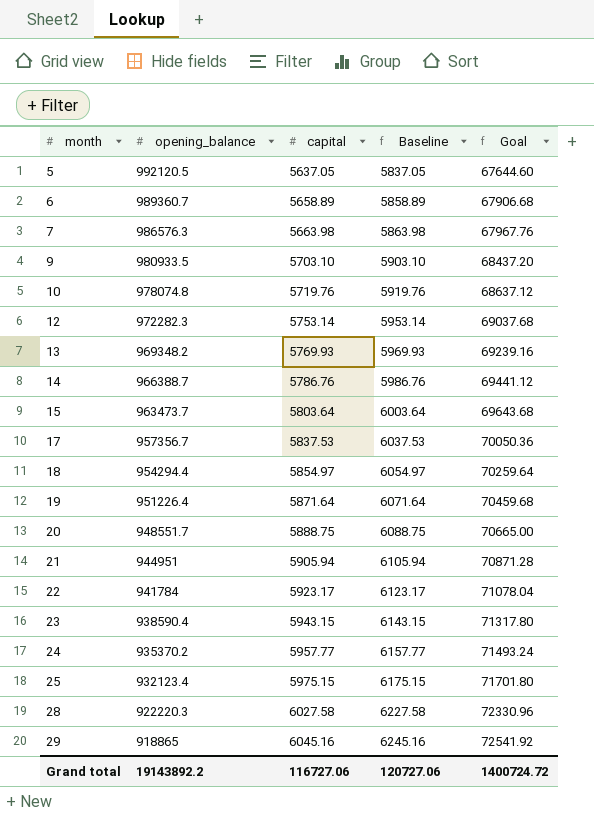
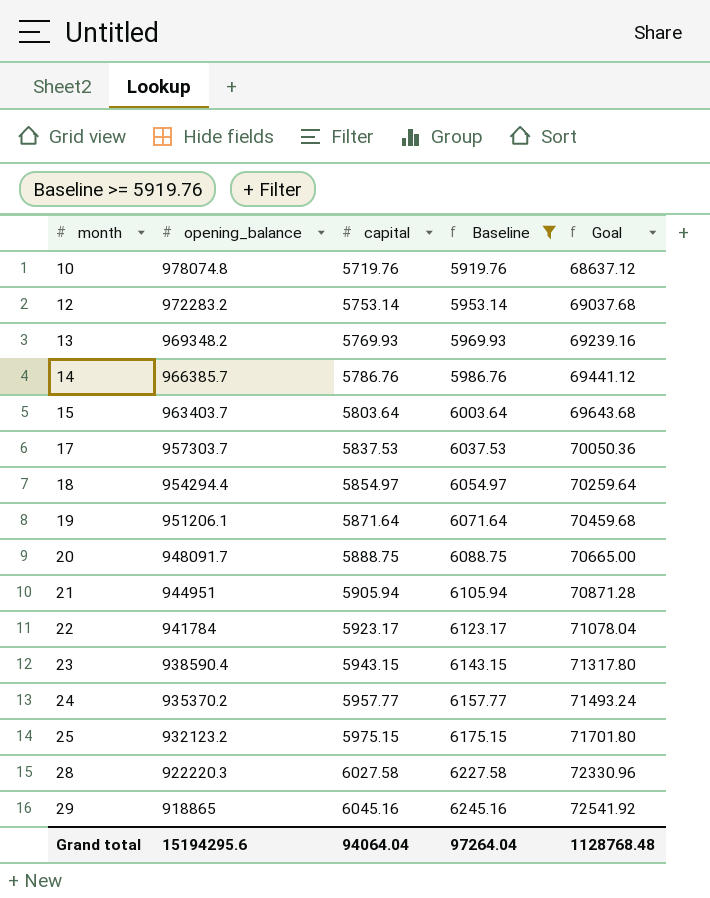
filter: none -> Baseline >= 5919.76
12 | opening_balance: 972282.3 -> 972283.2
14 | opening_balance: 966388.7 -> 966385.7
15 | opening_balance: 963473.7 -> 963403.7
17 | opening_balance: 957356.7 -> 957303.7
19 | opening_balance: 951226.4 -> 951206.1
20 | opening_balance: 948551.7 -> 948091.7
25 | opening_balance: 932123.4 -> 932123.2
Grand total | opening_balance: 19143892.2 -> 15194295.6
Grand total | capital: 116727.06 -> 94064.04
Grand total | Baseline: 120727.06 -> 97264.04
Grand total | Goal: 1400724.72 -> 1128768.48

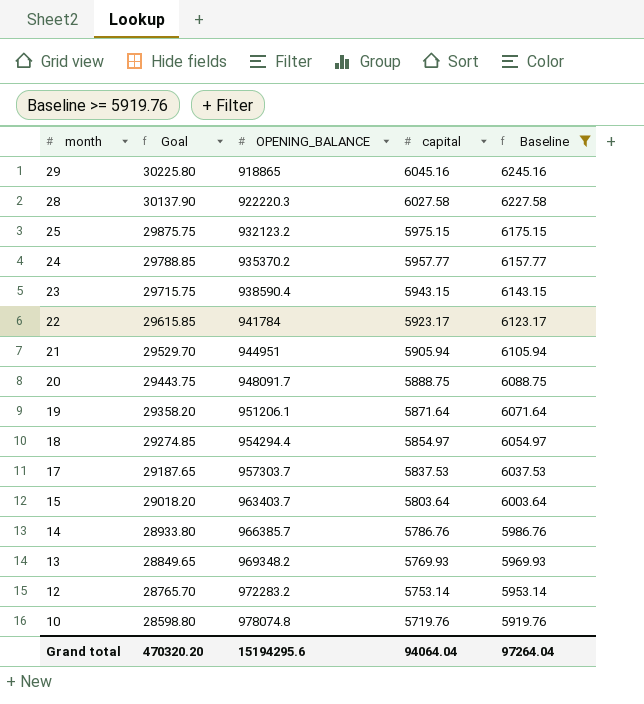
row order: month ascending -> month descending
column Goal | formula: [capital] * 12 -> [capital] * 5
column Goal | position: 5 -> 2
column name: opening_balance -> OPENING_BALANCE
Grand total | Goal: 1128768.48 -> 470320.20

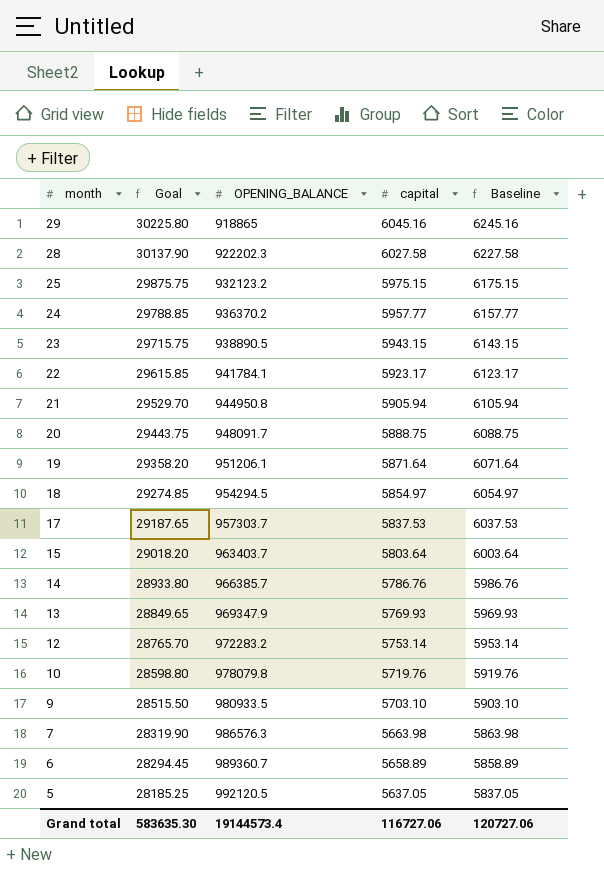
filter: Baseline >= 5919.76 -> none
28 | OPENING_BALANCE: 922220.3 -> 922202.3
24 | OPENING_BALANCE: 935370.2 -> 936370.2
23 | OPENING_BALANCE: 938590.4 -> 938890.5
22 | OPENING_BALANCE: 941784 -> 941784.1
21 | OPENING_BALANCE: 944951 -> 944950.8
18 | OPENING_BALANCE: 954294.4 -> 954294.5
13 | OPENING_BALANCE: 969348.2 -> 969347.9
10 | OPENING_BALANCE: 978074.8 -> 978079.8
Grand total | Goal: 470320.20 -> 583635.30
Grand total | OPENING_BALANCE: 15194295.6 -> 19144573.4
Grand total | capital: 94064.04 -> 116727.06
Grand total | Baseline: 97264.04 -> 120727.06

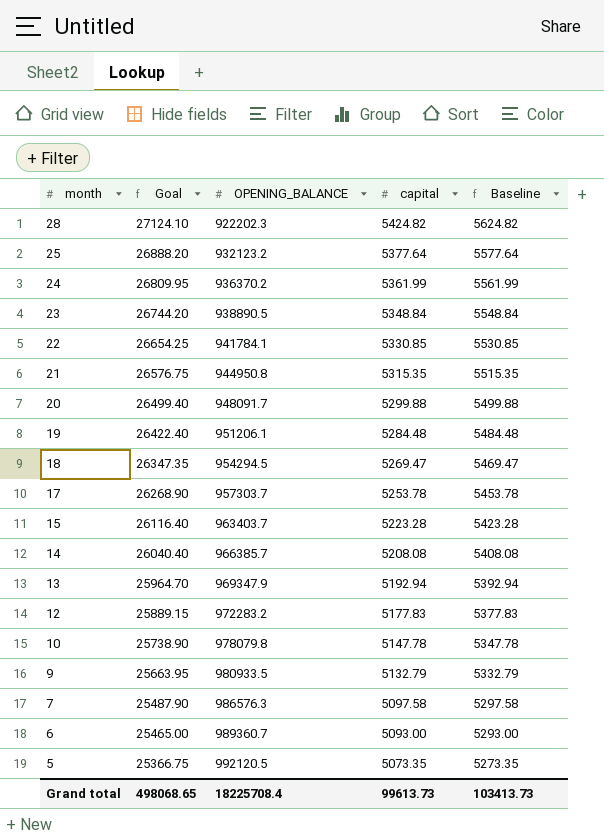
row 29: 30225.80 | 918865 | 6045.16 | 6245.16 -> none
28 | Goal: 30137.90 -> 27124.10
28 | capital: 6027.58 -> 5424.82
28 | Baseline: 6227.58 -> 5624.82
25 | Goal: 29875.75 -> 26888.20
25 | capital: 5975.15 -> 5377.64
25 | Baseline: 6175.15 -> 5577.64
24 | Goal: 29788.85 -> 26809.95
24 | capital: 5957.77 -> 5361.99
24 | Baseline: 6157.77 -> 5561.99
23 | Goal: 29715.75 -> 26744.20
23 | capital: 5943.15 -> 5348.84
23 | Baseline: 6143.15 -> 5548.84
22 | Goal: 29615.85 -> 26654.25
22 | capital: 5923.17 -> 5330.85
22 | Baseline: 6123.17 -> 5530.85
21 | Goal: 29529.70 -> 26576.75
21 | capital: 5905.94 -> 5315.35
21 | Baseline: 6105.94 -> 5515.35
20 | Goal: 29443.75 -> 26499.40
20 | capital: 5888.75 -> 5299.88
20 | Baseline: 6088.75 -> 5499.88
19 | Goal: 29358.20 -> 26422.40
19 | capital: 5871.64 -> 5284.48
19 | Baseline: 6071.64 -> 5484.48
18 | Goal: 29274.85 -> 26347.35
18 | capital: 5854.97 -> 5269.47
18 | Baseline: 6054.97 -> 5469.47
17 | Goal: 29187.65 -> 26268.90
17 | capital: 5837.53 -> 5253.78
17 | Baseline: 6037.53 -> 5453.78
15 | Goal: 29018.20 -> 26116.40
15 | capital: 5803.64 -> 5223.28
15 | Baseline: 6003.64 -> 5423.28
14 | Goal: 28933.80 -> 26040.40
14 | capital: 5786.76 -> 5208.08
14 | Baseline: 5986.76 -> 5408.08
13 | Goal: 28849.65 -> 25964.70
13 | capital: 5769.93 -> 5192.94
13 | Baseline: 5969.93 -> 5392.94
12 | Goal: 28765.70 -> 25889.15
12 | capital: 5753.14 -> 5177.83
12 | Baseline: 5953.14 -> 5377.83
10 | Goal: 28598.80 -> 25738.90
10 | capital: 5719.76 -> 5147.78
10 | Baseline: 5919.76 -> 5347.78
9 | Goal: 28515.50 -> 25663.95
9 | capital: 5703.10 -> 5132.79
9 | Baseline: 5903.10 -> 5332.79
7 | Goal: 28319.90 -> 25487.90
7 | capital: 5663.98 -> 5097.58
7 | Baseline: 5863.98 -> 5297.58
6 | Goal: 28294.45 -> 25465.00
6 | capital: 5658.89 -> 5093.00
6 | Baseline: 5858.89 -> 5293.00
5 | Goal: 28185.25 -> 25366.75
5 | capital: 5637.05 -> 5073.35
5 | Baseline: 5837.05 -> 5273.35
Grand total | Goal: 583635.30 -> 498068.65
Grand total | OPENING_BALANCE: 19144573.4 -> 18225708.4
Grand total | capital: 116727.06 -> 99613.73
Grand total | Baseline: 120727.06 -> 103413.73

